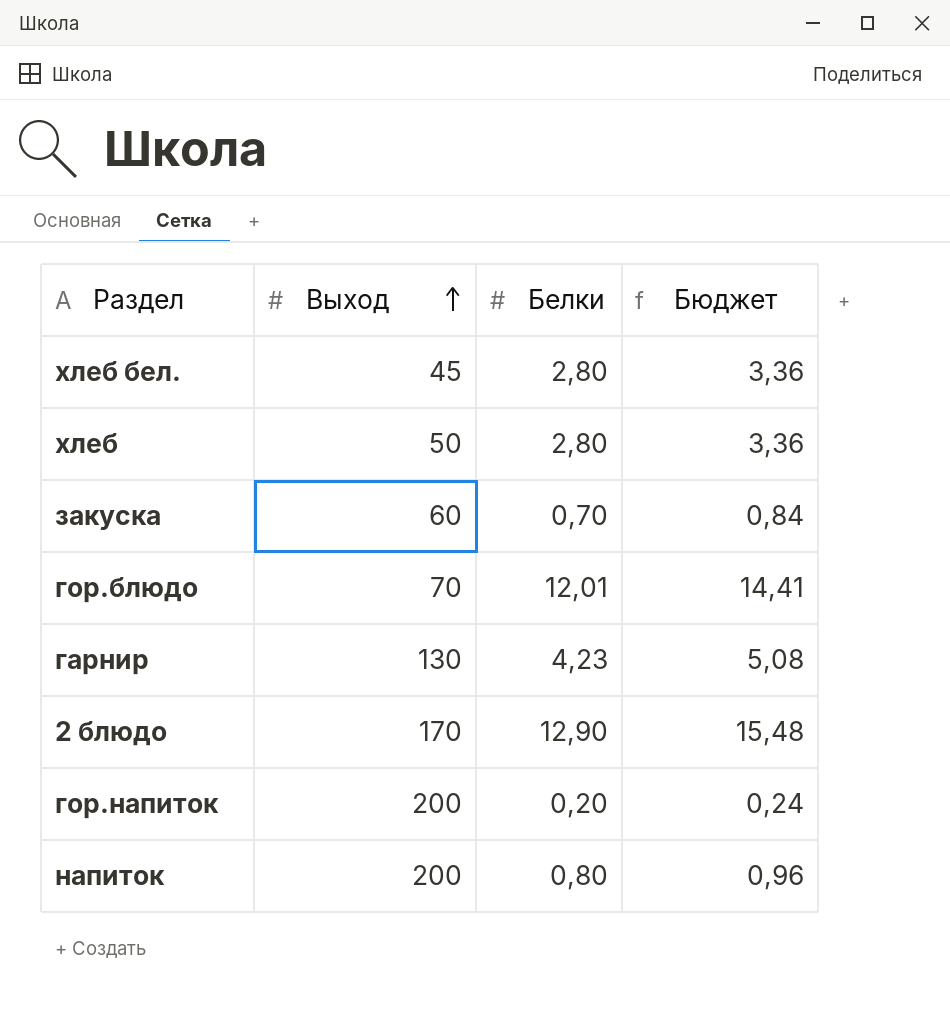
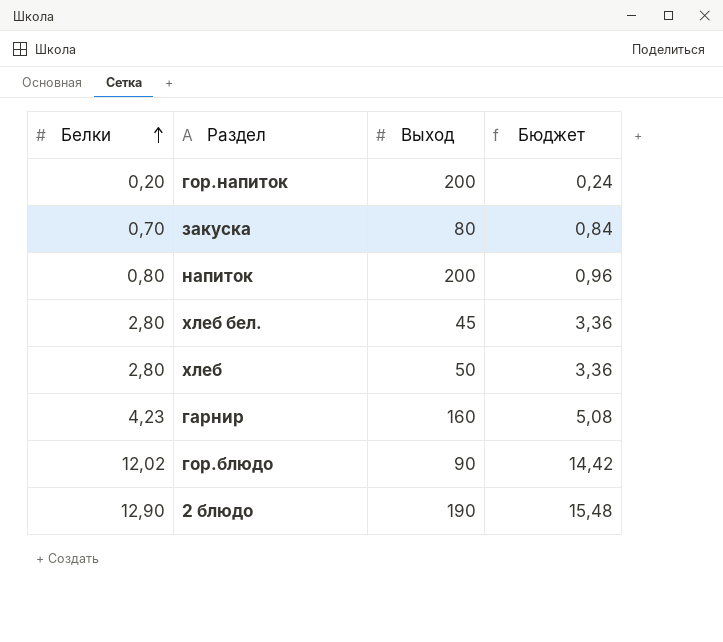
row order: Выход ascending -> Белки ascending
column Белки | position: 3 -> 1
закуска | Выход: 60 -> 80
гарнир | Выход: 130 -> 160
гор.блюдо | Белки: 12,01 -> 12,02
гор.блюдо | Выход: 70 -> 90
гор.блюдо | Бюджет: 14,41 -> 14,42
2 блюдо | Выход: 170 -> 190

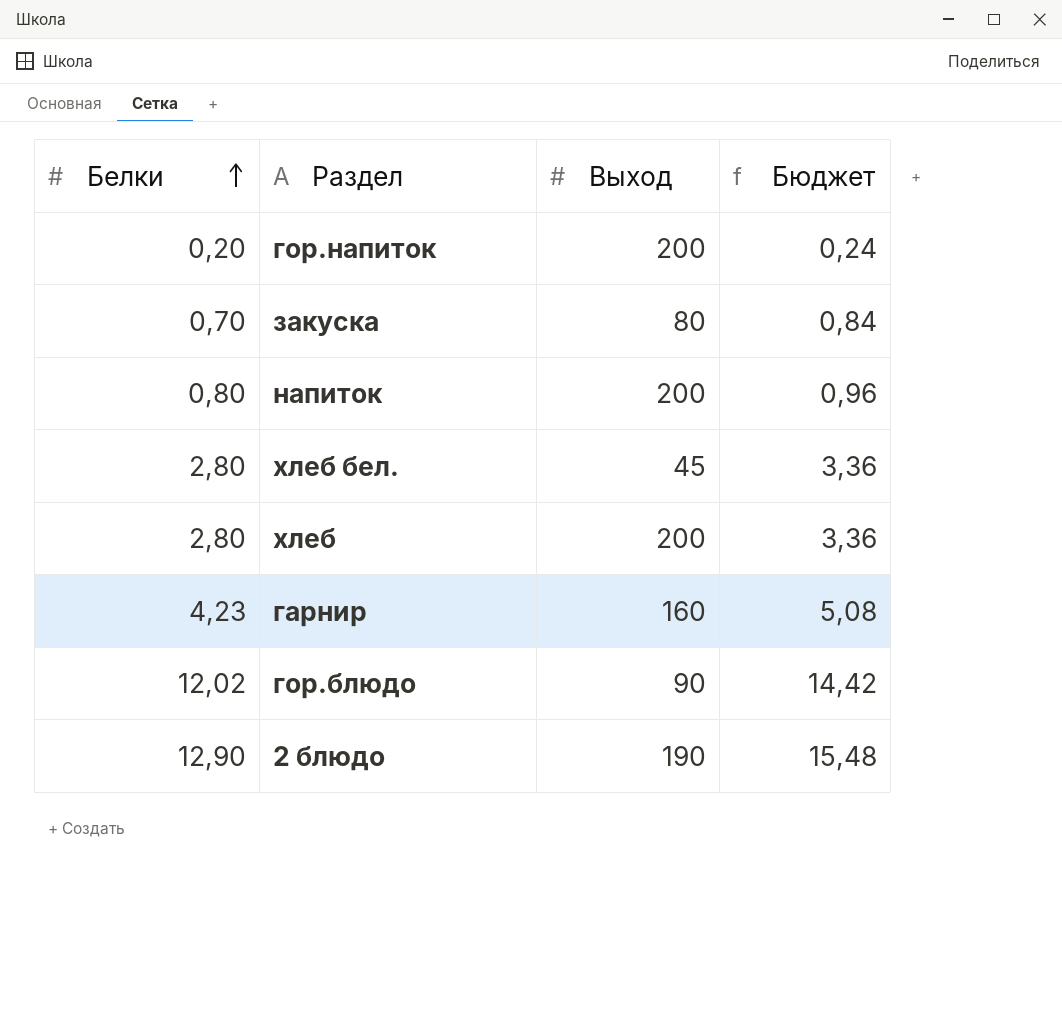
хлеб | Выход: 50 -> 200

